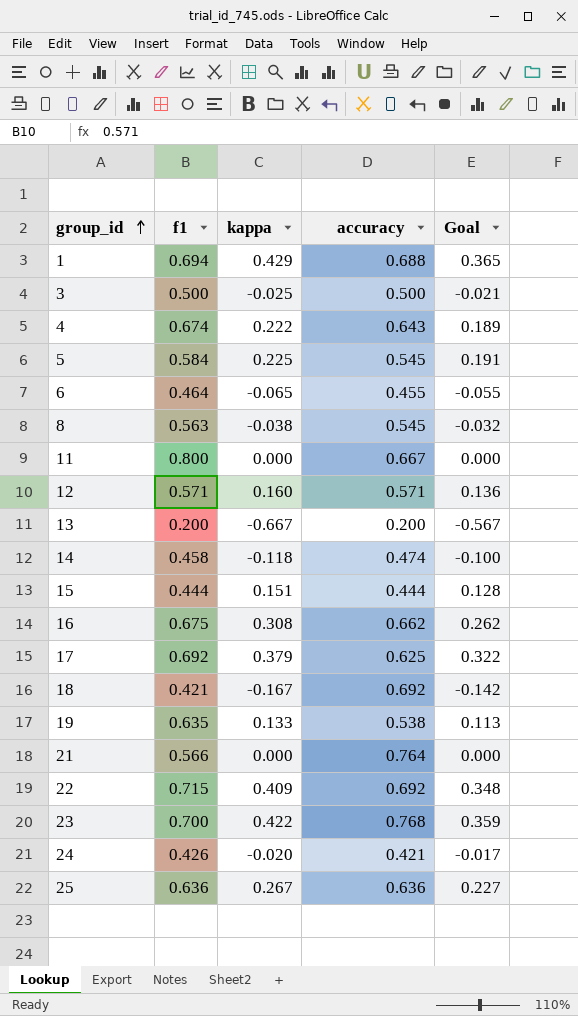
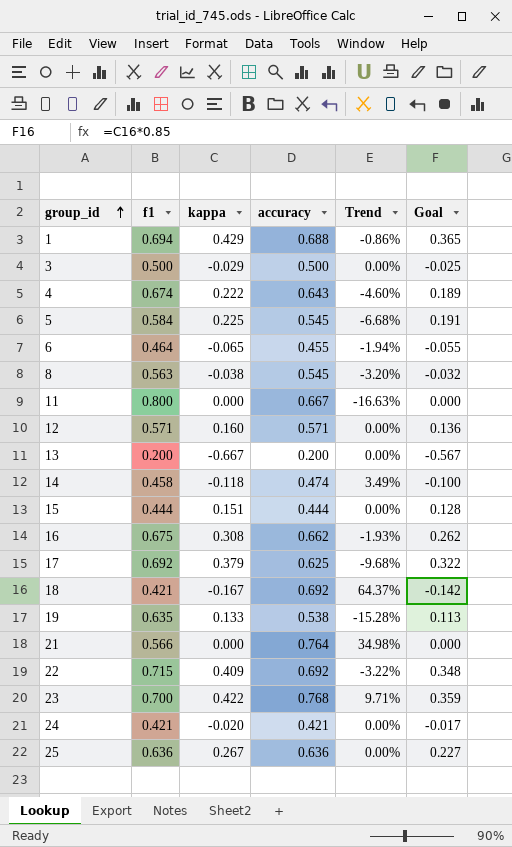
column Trend | formula: none -> ([accuracy] - [f1]) / [f1]
3 | kappa: -0.025 -> -0.029
3 | Goal: -0.021 -> -0.025
24 | f1: 0.426 -> 0.421

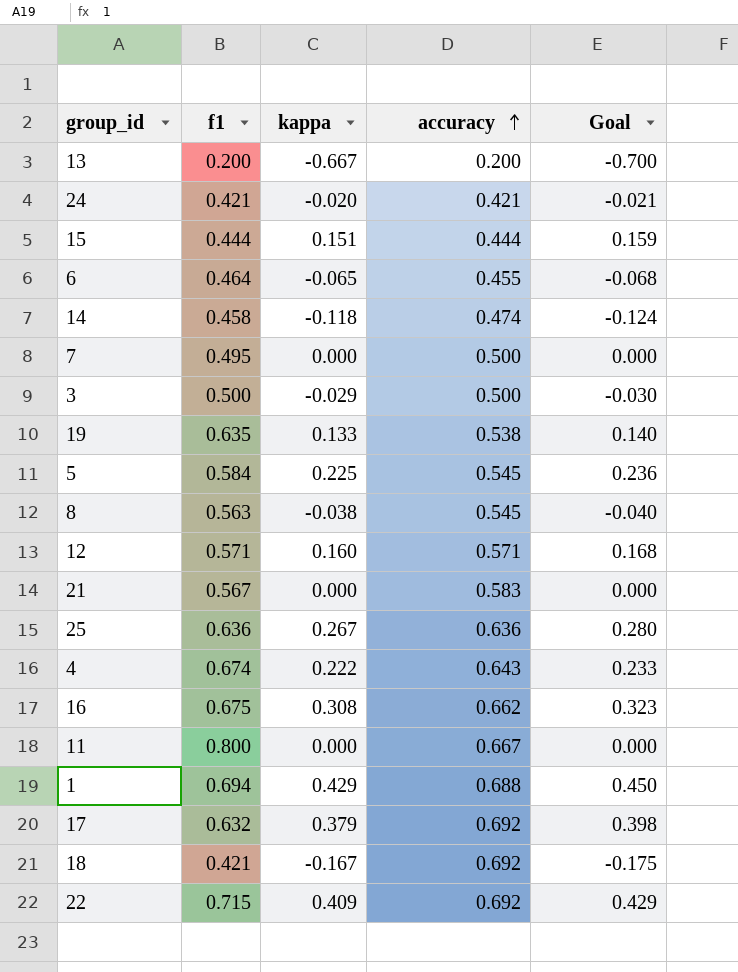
row order: group_id ascending -> accuracy ascending
column Trend | formula: ([accuracy] - [f1]) / [f1] -> none
column Goal | formula: [kappa] * 0.85 -> [kappa] * 1.05
row 23: 0.700 | 0.422 | 0.768 | 9.71% | 0.359 -> none
row 7: none -> 0.495 | 0.000 | 0.500 | 0.000
21 | f1: 0.566 -> 0.567
21 | accuracy: 0.764 -> 0.583
17 | f1: 0.692 -> 0.632
17 | accuracy: 0.625 -> 0.692

